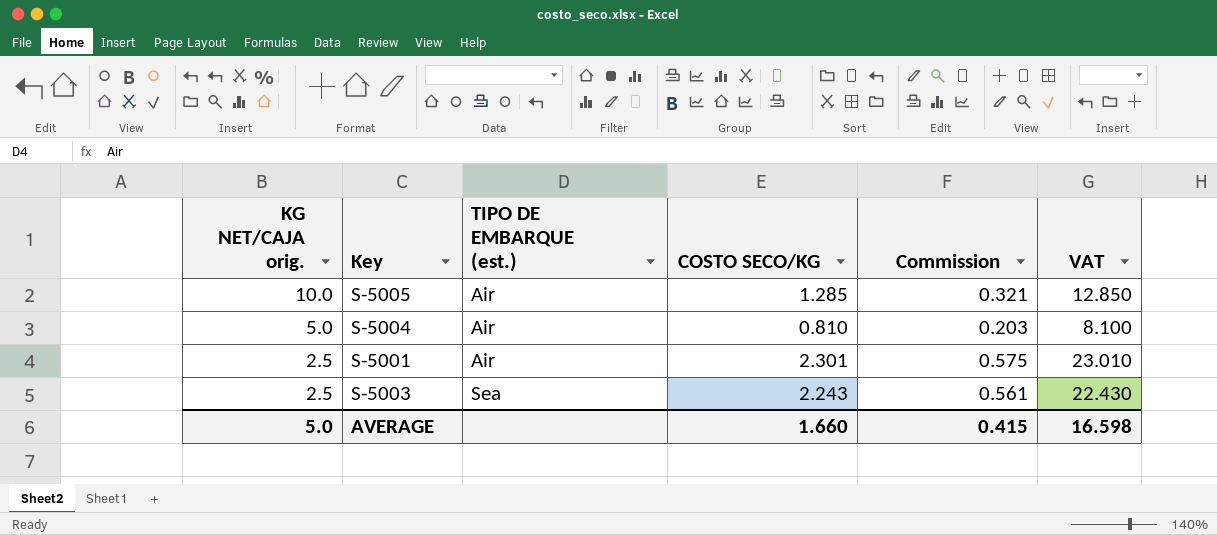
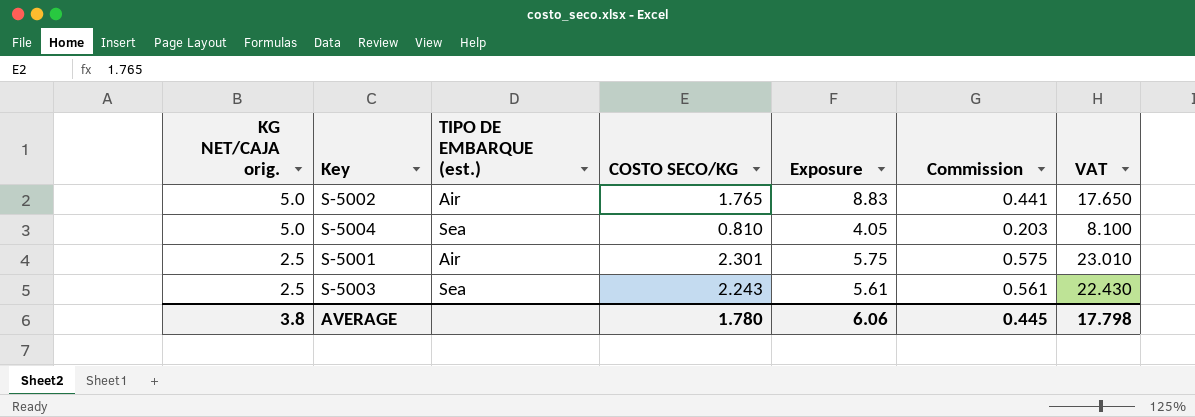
column Exposure | formula: none -> [KG NET/CAJA orig.] * [COSTO SECO/KG]
row S-5005: 10.0 | Air | 1.285 | 0.321 | 12.850 -> none
row S-5002: none -> 5.0 | Air | 1.765 | 8.83 | 0.441 | 17.650
S-5004 | TIPO DE EMBARQUE (est.): Air -> Sea
AVERAGE | KG NET/CAJA orig.: 5.0 -> 3.8
AVERAGE | COSTO SECO/KG: 1.660 -> 1.780
AVERAGE | Commission: 0.415 -> 0.445
AVERAGE | VAT: 16.598 -> 17.798

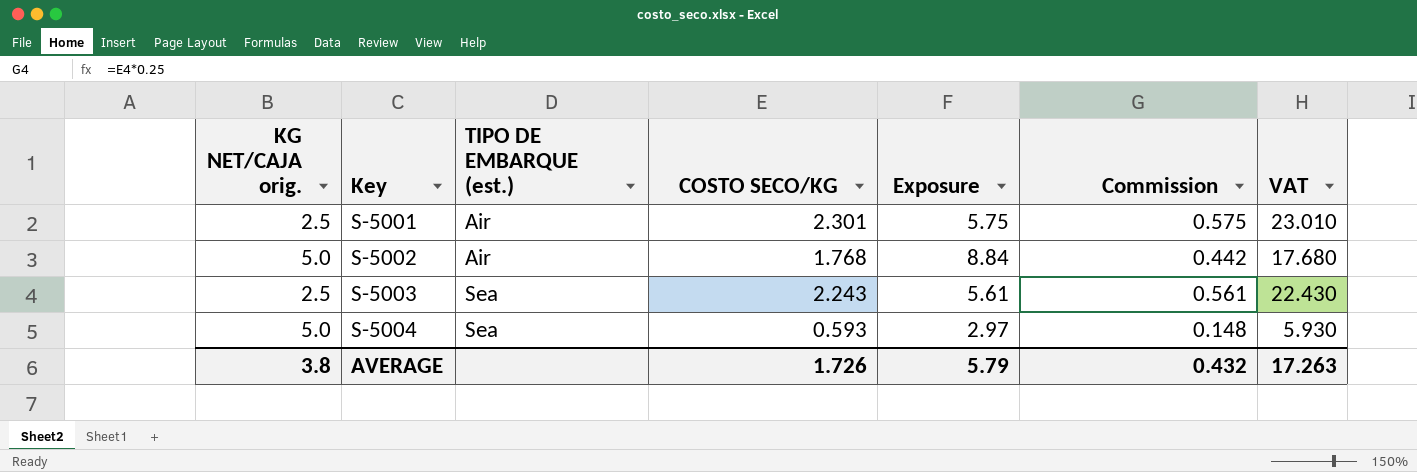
row order: KG NET/CAJA orig. descending -> Key ascending
S-5002 | COSTO SECO/KG: 1.765 -> 1.768
S-5002 | Exposure: 8.83 -> 8.84
S-5002 | Commission: 0.441 -> 0.442
S-5002 | VAT: 17.650 -> 17.680
S-5004 | COSTO SECO/KG: 0.810 -> 0.593
S-5004 | Exposure: 4.05 -> 2.97
S-5004 | Commission: 0.203 -> 0.148
S-5004 | VAT: 8.100 -> 5.930
AVERAGE | COSTO SECO/KG: 1.780 -> 1.726
AVERAGE | Exposure: 6.06 -> 5.79
AVERAGE | Commission: 0.445 -> 0.432
AVERAGE | VAT: 17.798 -> 17.263

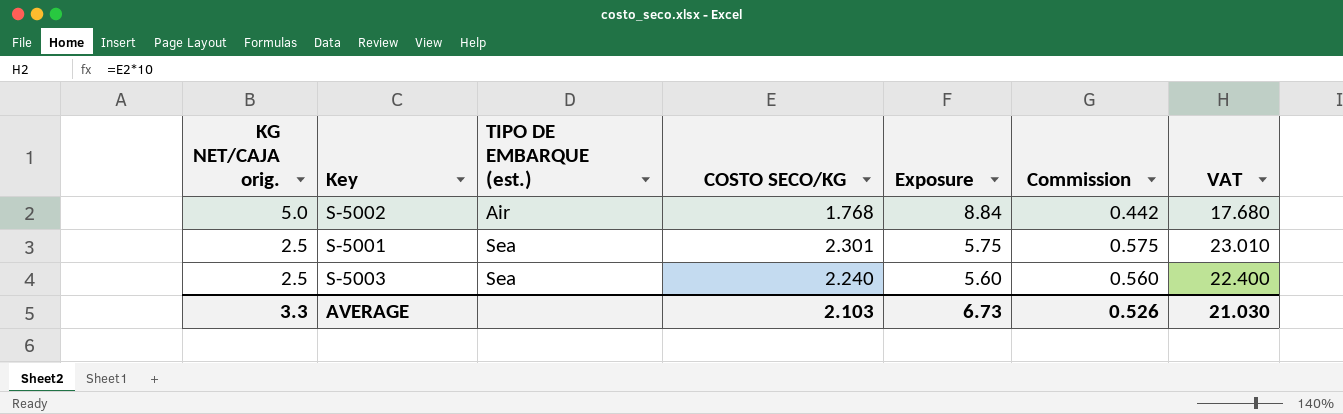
row order: Key ascending -> KG NET/CAJA orig. descending
row S-5004: 5.0 | Sea | 0.593 | 2.97 | 0.148 | 5.930 -> none
S-5001 | TIPO DE EMBARQUE (est.): Air -> Sea
S-5003 | COSTO SECO/KG: 2.243 -> 2.240
S-5003 | Exposure: 5.61 -> 5.60
S-5003 | Commission: 0.561 -> 0.560
S-5003 | VAT: 22.430 -> 22.400
AVERAGE | KG NET/CAJA orig.: 3.8 -> 3.3
AVERAGE | COSTO SECO/KG: 1.726 -> 2.103
AVERAGE | Exposure: 5.79 -> 6.73
AVERAGE | Commission: 0.432 -> 0.526
AVERAGE | VAT: 17.263 -> 21.030

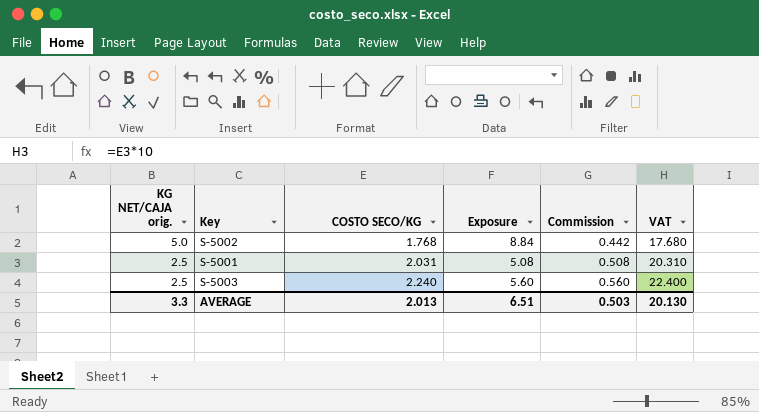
column TIPO DE EMBARQUE (est.) | position: 3 -> none
S-5001 | COSTO SECO/KG: 2.301 -> 2.031
S-5001 | Exposure: 5.75 -> 5.08
S-5001 | Commission: 0.575 -> 0.508
S-5001 | VAT: 23.010 -> 20.310
AVERAGE | COSTO SECO/KG: 2.103 -> 2.013
AVERAGE | Exposure: 6.73 -> 6.51
AVERAGE | Commission: 0.526 -> 0.503
AVERAGE | VAT: 21.030 -> 20.130

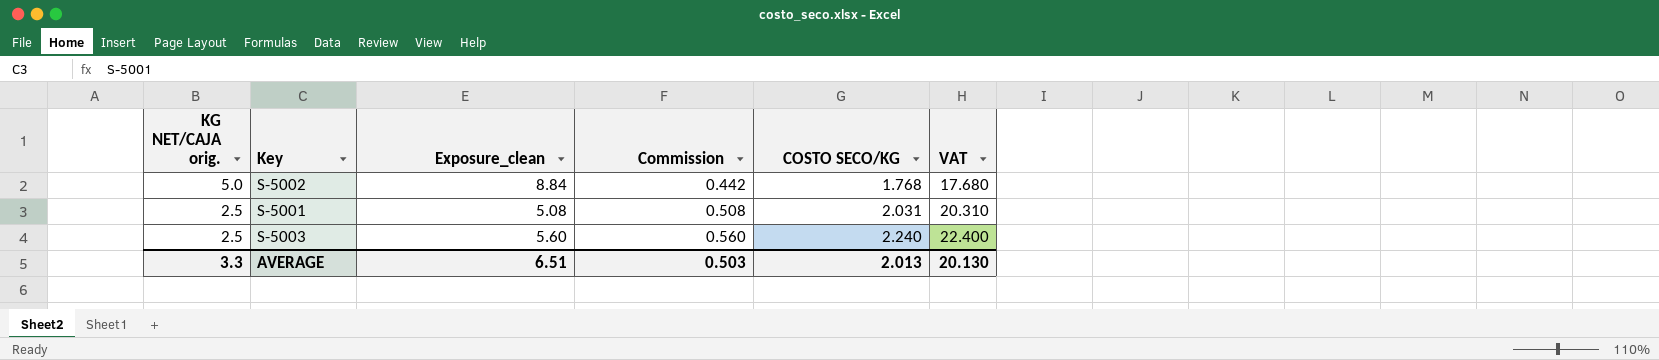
column name: Exposure -> Exposure_clean
column COSTO SECO/KG | position: 3 -> 5

